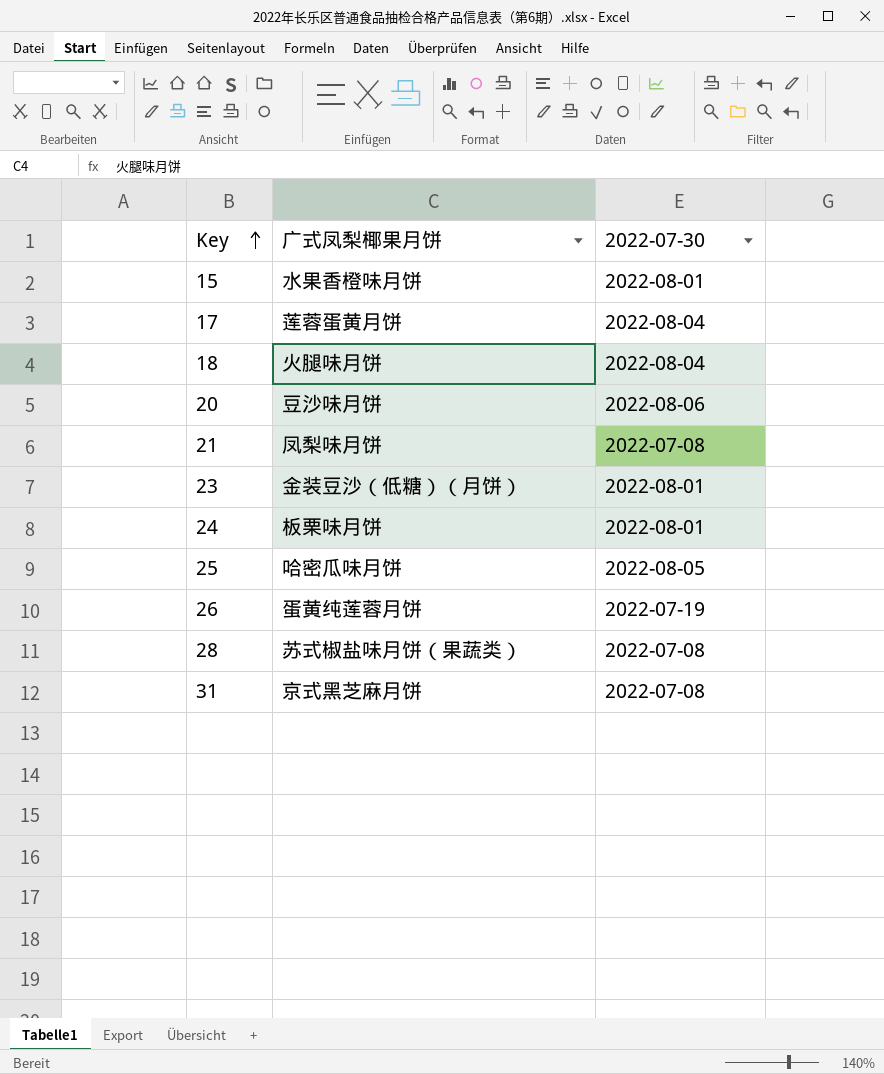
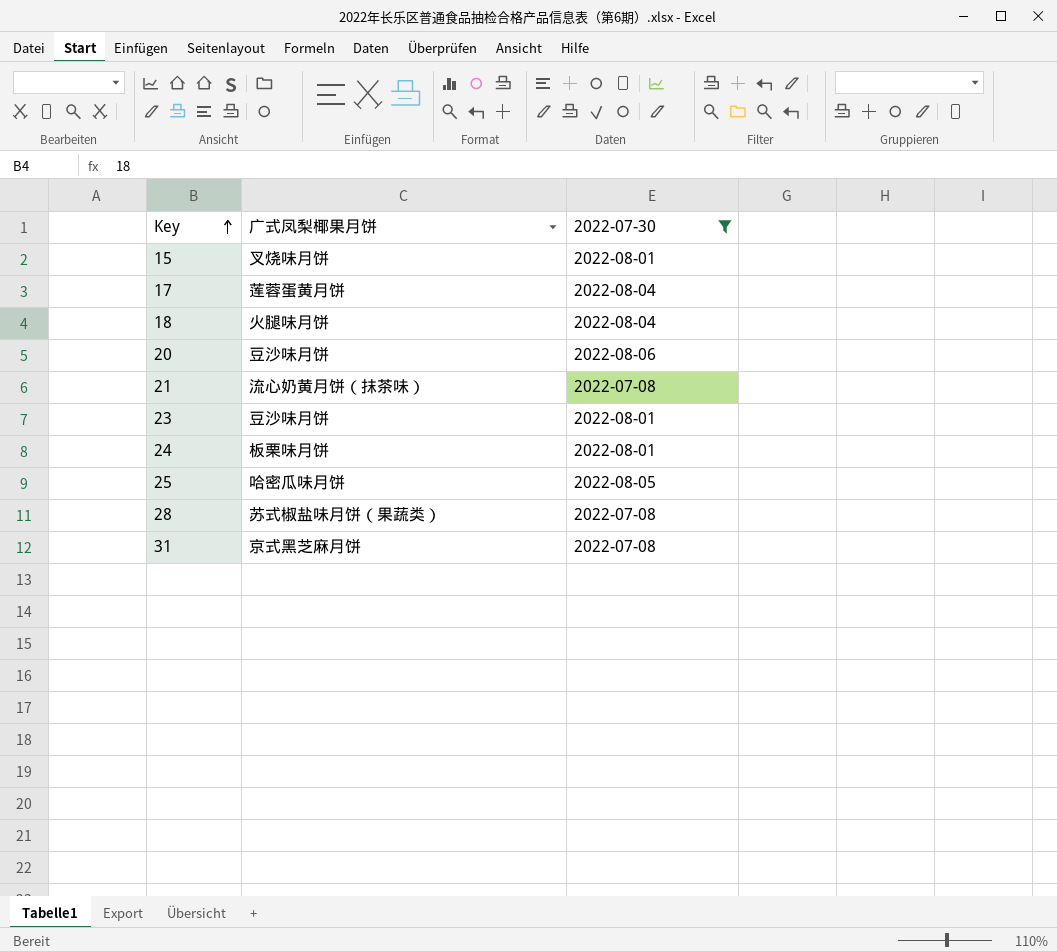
filter: none -> 2022-07-30 != 2022-07-19
15 | 广式凤梨椰果月饼: 水果香橙味月饼 -> 叉烧味月饼
21 | 广式凤梨椰果月饼: 凤梨味月饼 -> 流心奶黄月饼（抹茶味）
23 | 广式凤梨椰果月饼: 金装豆沙（低糖）（月饼） -> 豆沙味月饼

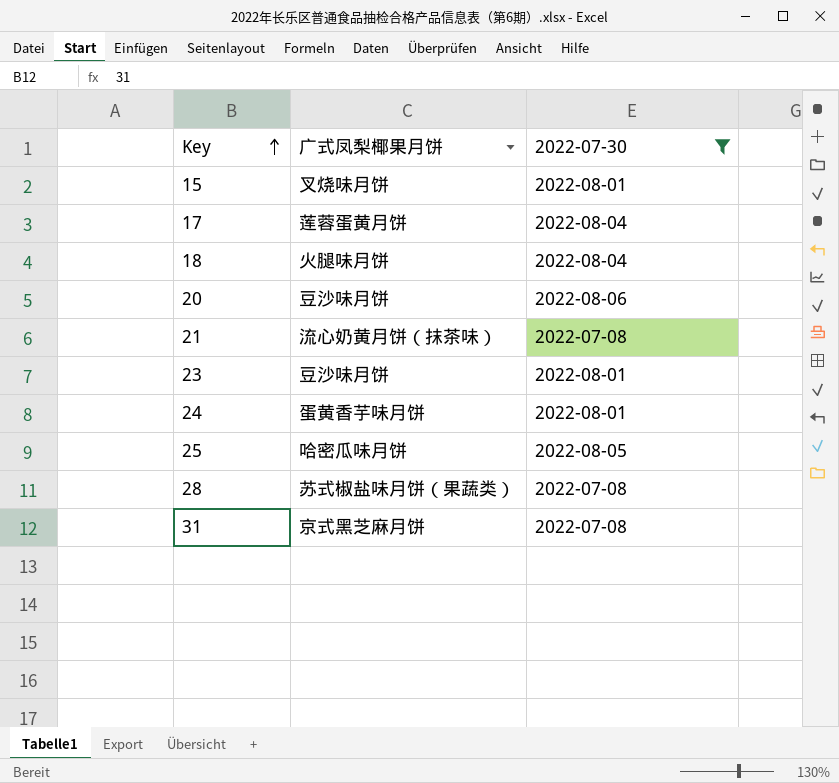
24 | 广式凤梨椰果月饼: 板栗味月饼 -> 蛋黄香芋味月饼

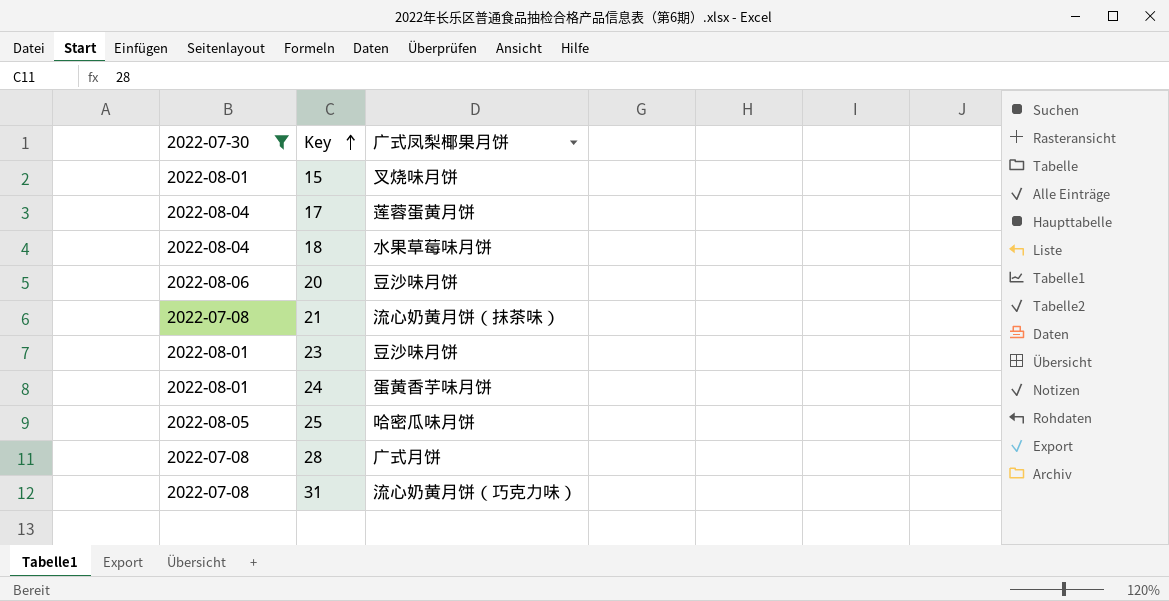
column 2022-07-30 | position: 3 -> 1
18 | 广式凤梨椰果月饼: 火腿味月饼 -> 水果草莓味月饼
28 | 广式凤梨椰果月饼: 苏式椒盐味月饼（果蔬类） -> 广式月饼
31 | 广式凤梨椰果月饼: 京式黑芝麻月饼 -> 流心奶黄月饼（巧克力味）

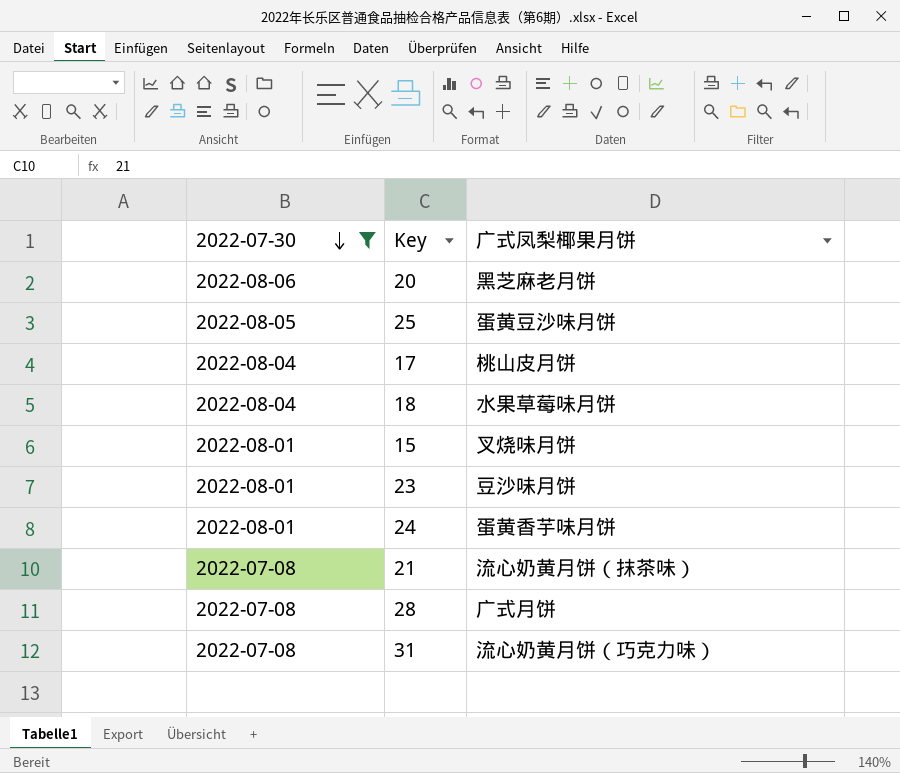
row order: Key ascending -> 2022-07-30 descending
20 | 广式凤梨椰果月饼: 豆沙味月饼 -> 黑芝麻老月饼
25 | 广式凤梨椰果月饼: 哈密瓜味月饼 -> 蛋黄豆沙味月饼
17 | 广式凤梨椰果月饼: 莲蓉蛋黄月饼 -> 桃山皮月饼

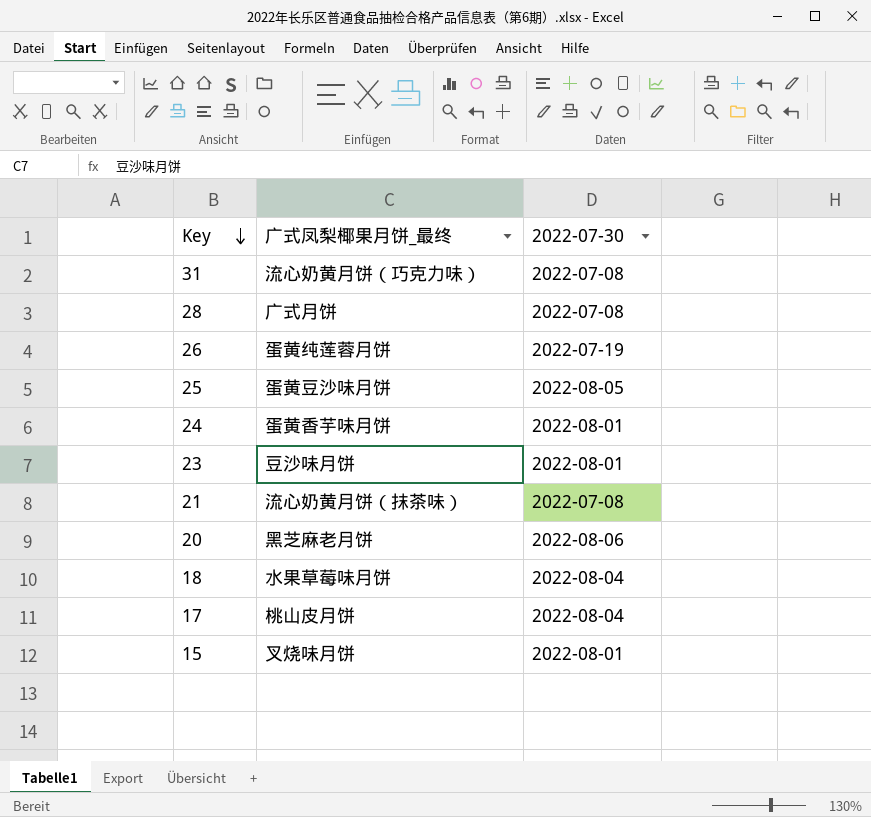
filter: 2022-07-30 != 2022-07-19 -> none
row order: 2022-07-30 descending -> Key descending
column name: 广式凤梨椰果月饼 -> 广式凤梨椰果月饼_最终
column 2022-07-30 | position: 1 -> 3

